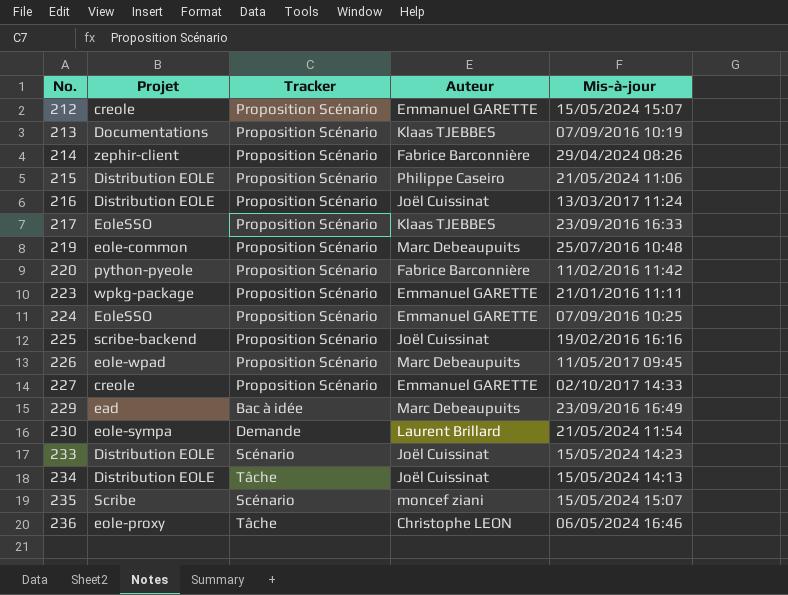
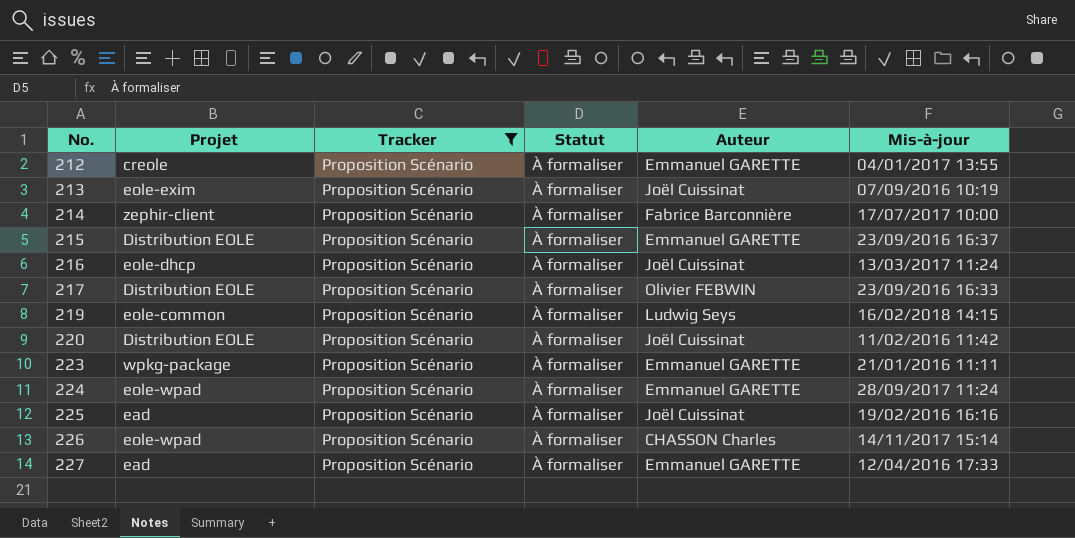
filter: none -> Tracker = Proposition Scénario
column Statut | position: none -> 4
212 | Mis-à-jour: 15/05/2024 15:07 -> 04/01/2017 13:55
213 | Projet: Documentations -> eole-exim
213 | Auteur: Klaas TJEBBES -> Joël Cuissinat
214 | Mis-à-jour: 29/04/2024 08:26 -> 17/07/2017 10:00
215 | Auteur: Philippe Caseiro -> Emmanuel GARETTE
215 | Mis-à-jour: 21/05/2024 11:06 -> 23/09/2016 16:37
216 | Projet: Distribution EOLE -> eole-dhcp
217 | Projet: EoleSSO -> Distribution EOLE
217 | Auteur: Klaas TJEBBES -> Olivier FEBWIN
219 | Auteur: Marc Debeaupuits -> Ludwig Seys
219 | Mis-à-jour: 25/07/2016 10:48 -> 16/02/2018 14:15
220 | Projet: python-pyeole -> Distribution EOLE
220 | Auteur: Fabrice Barconnière -> Joël Cuissinat
224 | Projet: EoleSSO -> eole-wpad
224 | Mis-à-jour: 07/09/2016 10:25 -> 28/09/2017 11:24
225 | Projet: scribe-backend -> ead
226 | Auteur: Marc Debeaupuits -> CHASSON Charles
226 | Mis-à-jour: 11/05/2017 09:45 -> 14/11/2017 15:14
227 | Projet: creole -> ead
227 | Mis-à-jour: 02/10/2017 14:33 -> 12/04/2016 17:33

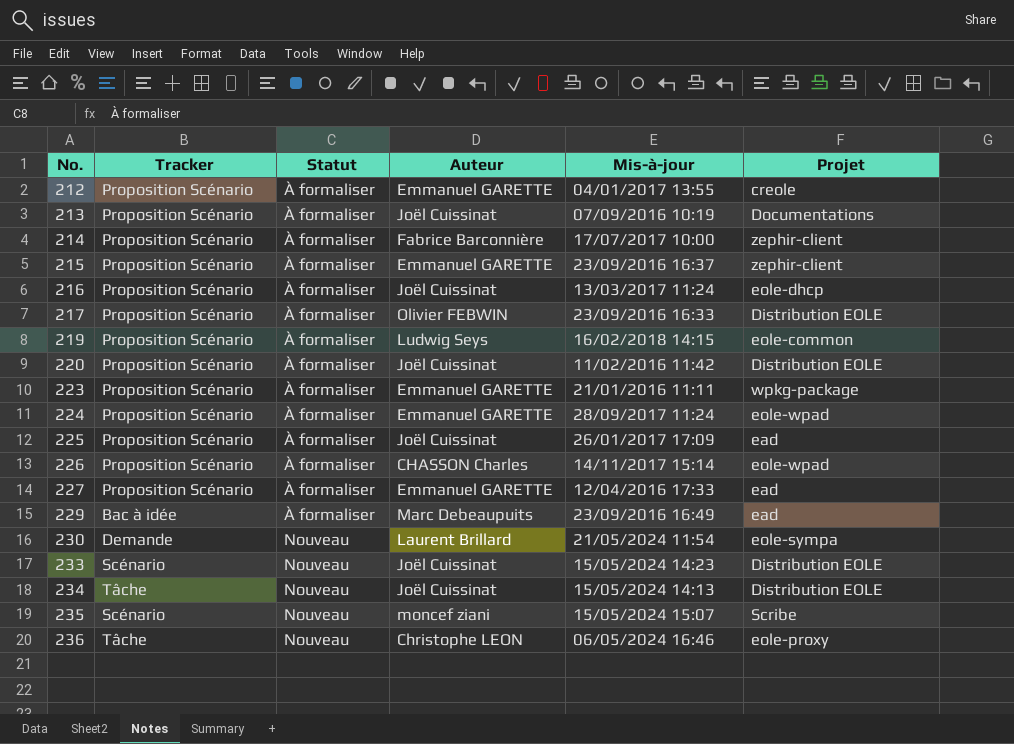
filter: Tracker = Proposition Scénario -> none
column Projet | position: 2 -> 6
213 | Projet: eole-exim -> Documentations
215 | Projet: Distribution EOLE -> zephir-client
225 | Mis-à-jour: 19/02/2016 16:16 -> 26/01/2017 17:09

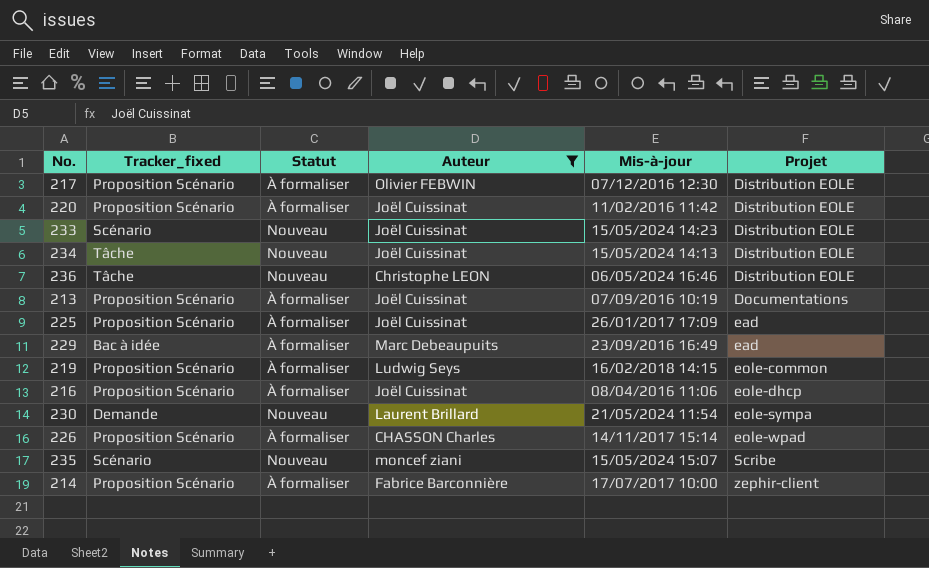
filter: none -> Auteur != Emmanuel GARETTE
row order: No. ascending -> Projet ascending
column name: Tracker -> Tracker_fixed
217 | Mis-à-jour: 23/09/2016 16:33 -> 07/12/2016 12:30
236 | Projet: eole-proxy -> Distribution EOLE
216 | Mis-à-jour: 13/03/2017 11:24 -> 08/04/2016 11:06

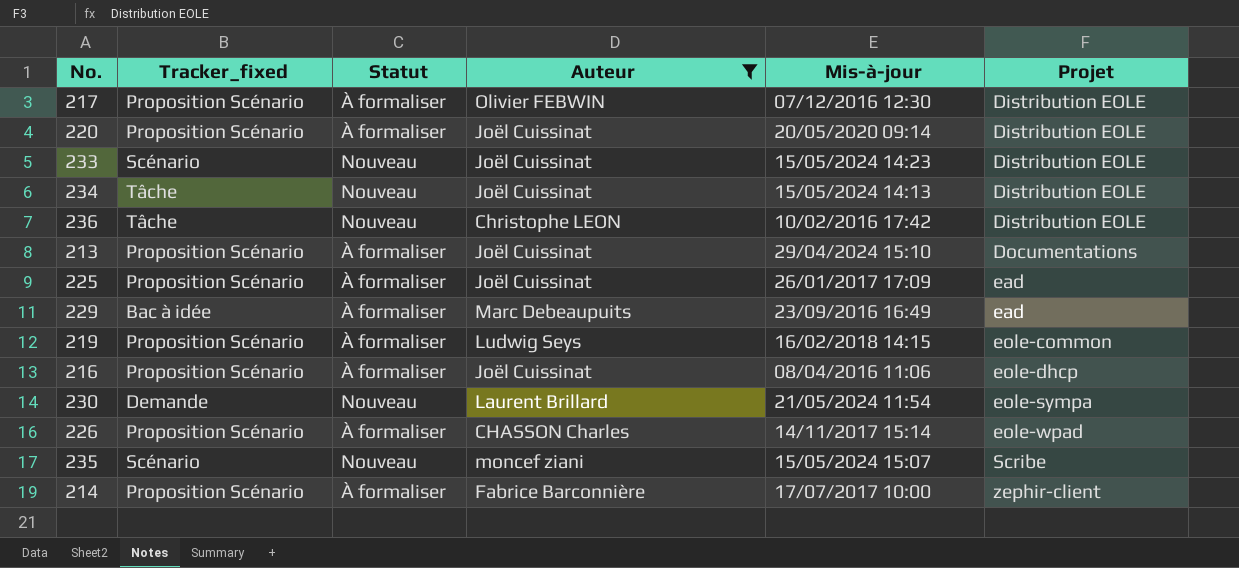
220 | Mis-à-jour: 11/02/2016 11:42 -> 20/05/2020 09:14
236 | Mis-à-jour: 06/05/2024 16:46 -> 10/02/2016 17:42
213 | Mis-à-jour: 07/09/2016 10:19 -> 29/04/2024 15:10

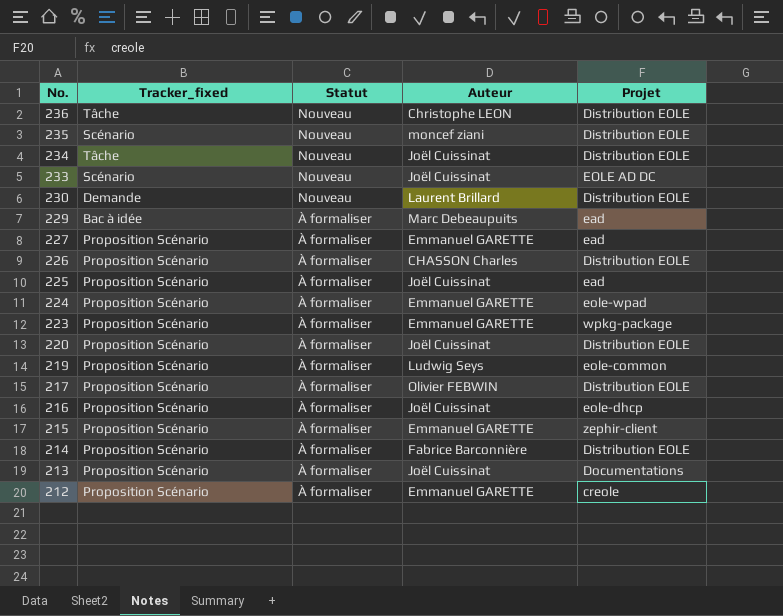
filter: Auteur != Emmanuel GARETTE -> none
row order: Projet ascending -> No. descending
column Mis-à-jour | position: 5 -> none
235 | Projet: Scribe -> Distribution EOLE
233 | Projet: Distribution EOLE -> EOLE AD DC
230 | Projet: eole-sympa -> Distribution EOLE
226 | Projet: eole-wpad -> Distribution EOLE
214 | Projet: zephir-client -> Distribution EOLE

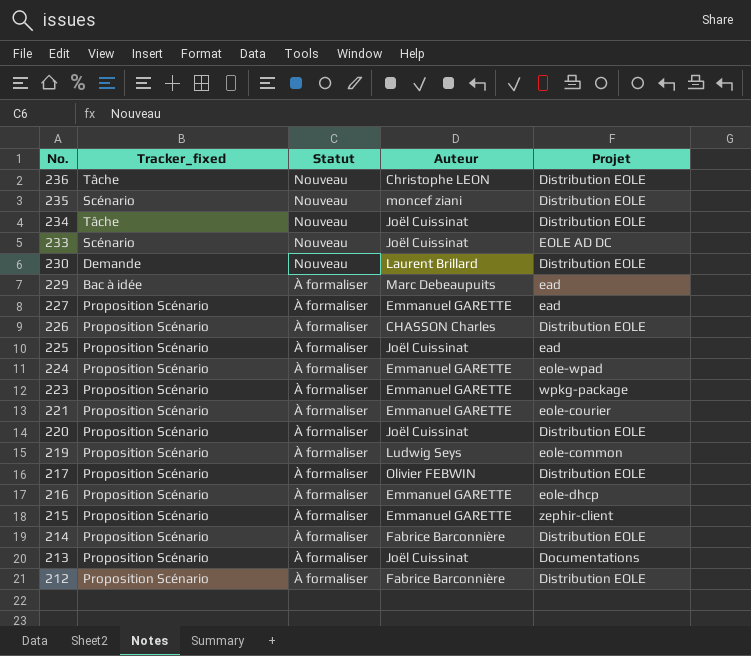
row 221: none -> Proposition Scénario | À formaliser | Emmanuel GARETTE | eole-courier
216 | Auteur: Joël Cuissinat -> Emmanuel GARETTE
212 | Auteur: Emmanuel GARETTE -> Fabrice Barconnière
212 | Projet: creole -> Distribution EOLE

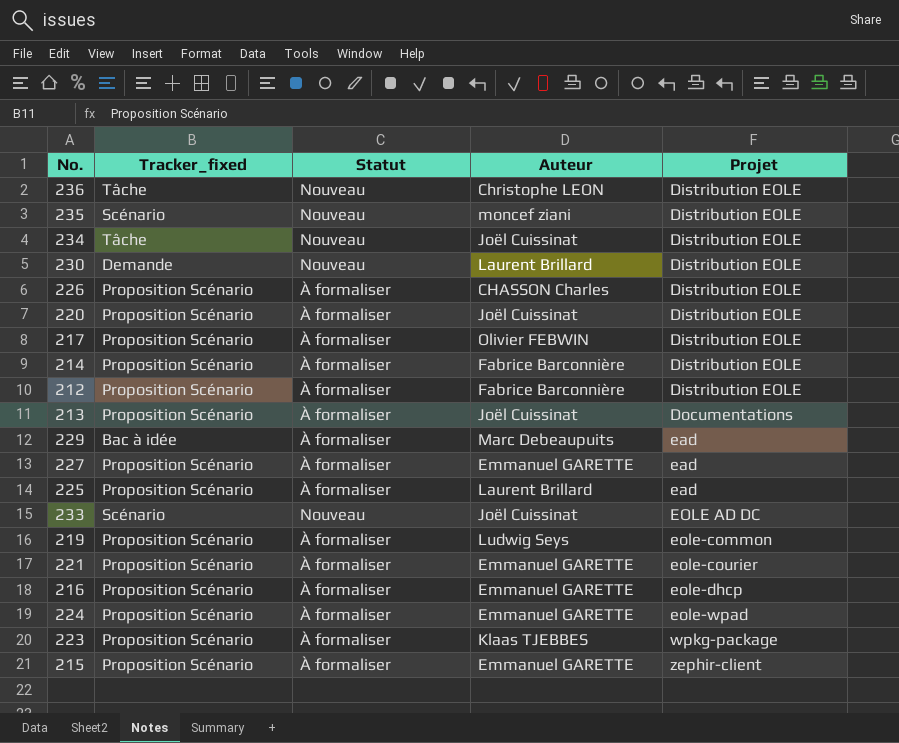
row order: No. descending -> Projet ascending
225 | Auteur: Joël Cuissinat -> Laurent Brillard
223 | Auteur: Emmanuel GARETTE -> Klaas TJEBBES

